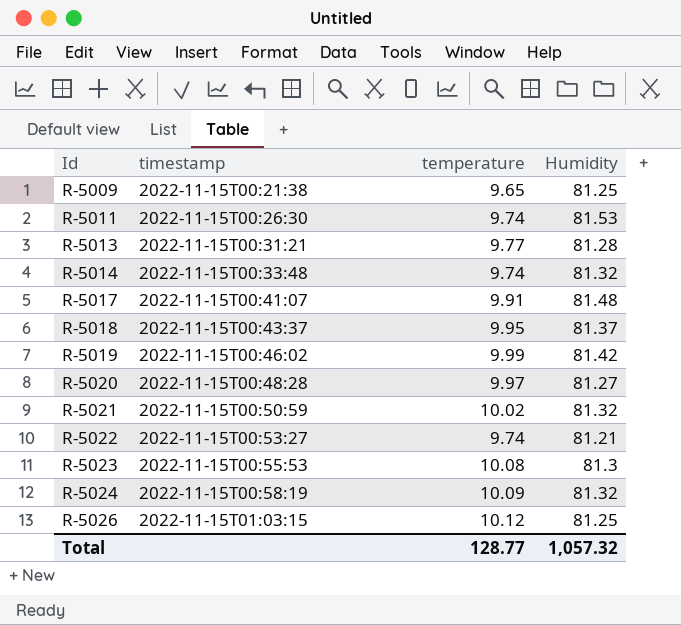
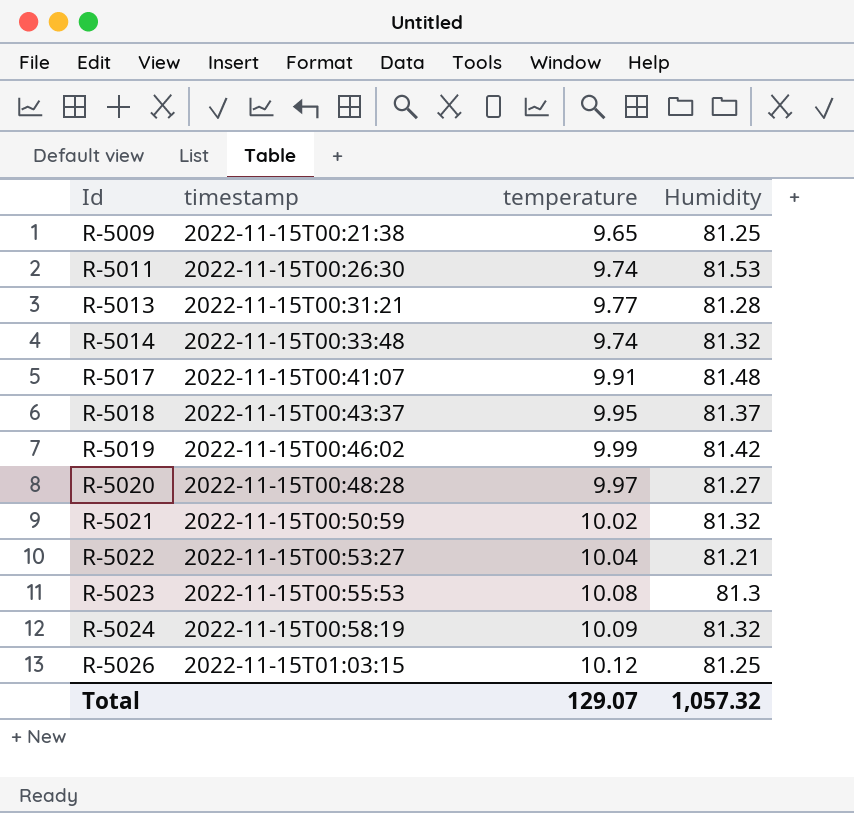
R-5022 | temperature: 9.74 -> 10.04
Total | temperature: 128.77 -> 129.07

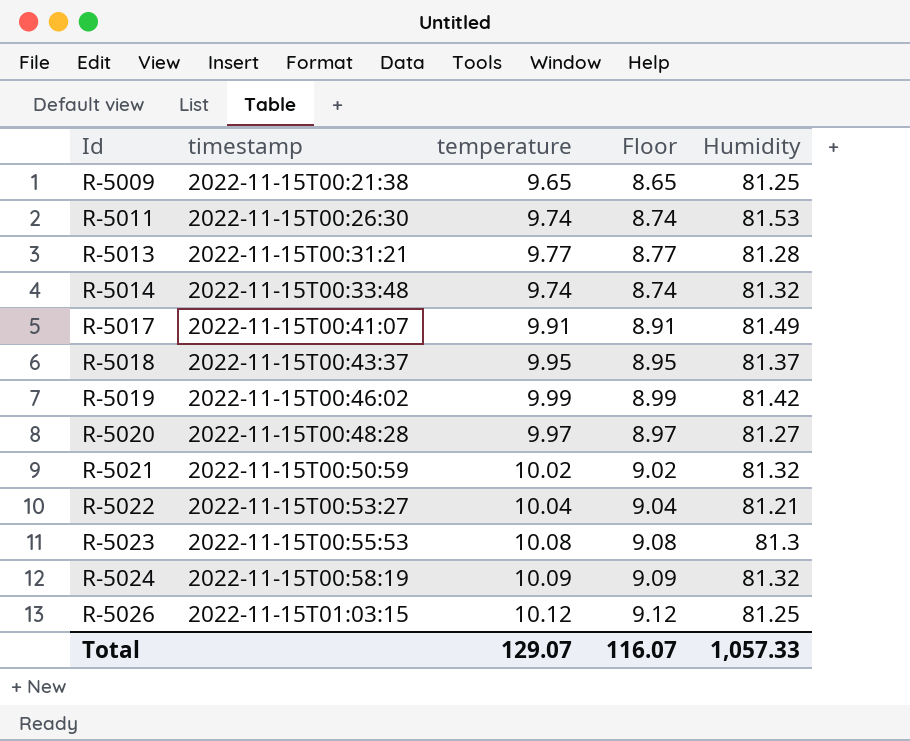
column Floor | formula: none -> [temperature] - 1
R-5017 | Humidity: 81.48 -> 81.49
Total | Humidity: 1,057.32 -> 1,057.33

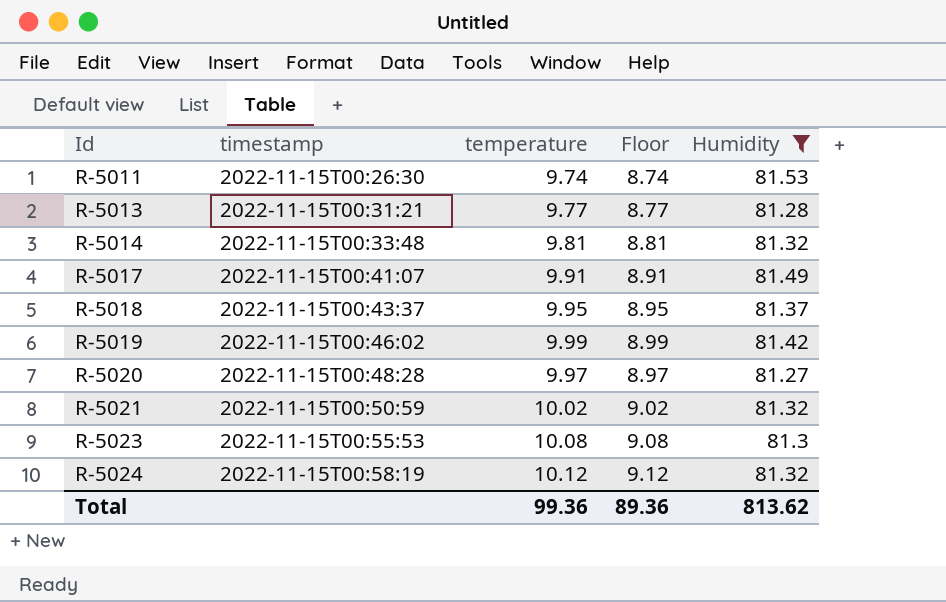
filter: none -> Humidity >= 81.27
R-5014 | temperature: 9.74 -> 9.81
R-5014 | Floor: 8.74 -> 8.81
R-5024 | temperature: 10.09 -> 10.12
R-5024 | Floor: 9.09 -> 9.12
Total | temperature: 129.07 -> 99.36
Total | Floor: 116.07 -> 89.36
Total | Humidity: 1,057.33 -> 813.62

